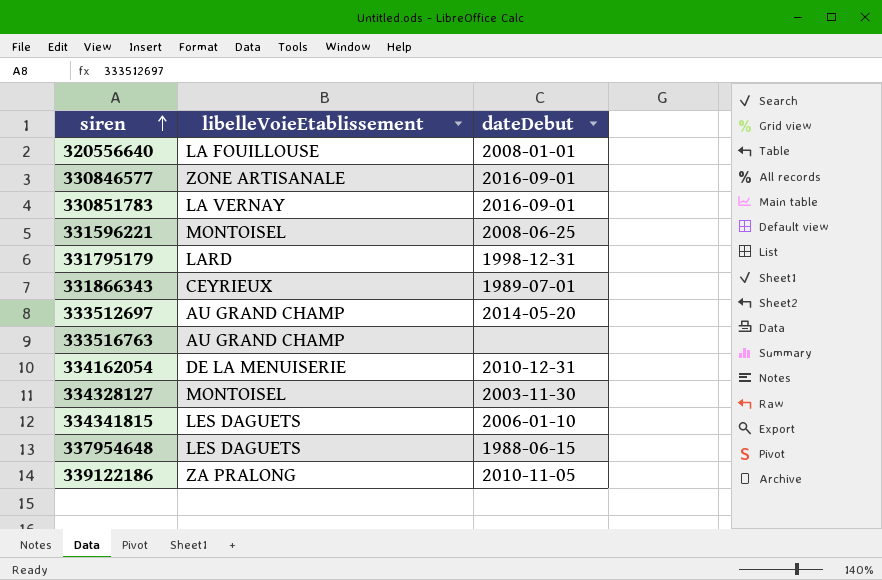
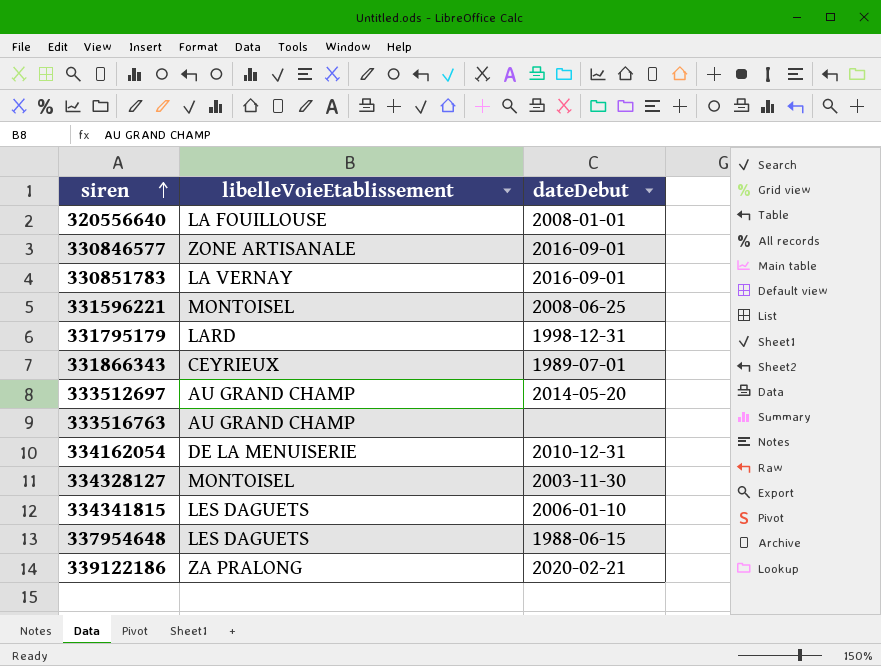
339122186 | dateDebut: 2010-11-05 -> 2020-02-21

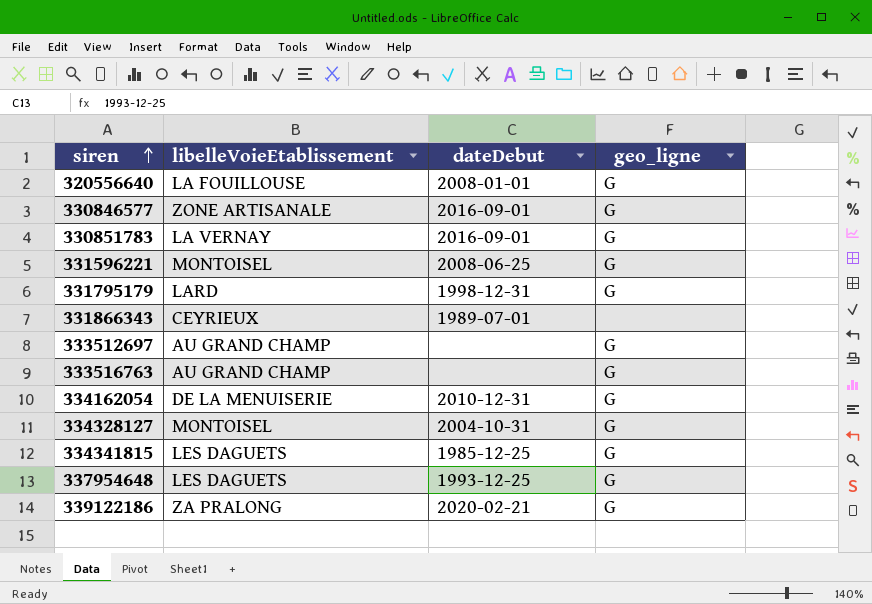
column geo_ligne | position: none -> 4
333512697 | dateDebut: 2014-05-20 -> none
334328127 | dateDebut: 2003-11-30 -> 2004-10-31
334341815 | dateDebut: 2006-01-10 -> 1985-12-25
337954648 | dateDebut: 1988-06-15 -> 1993-12-25

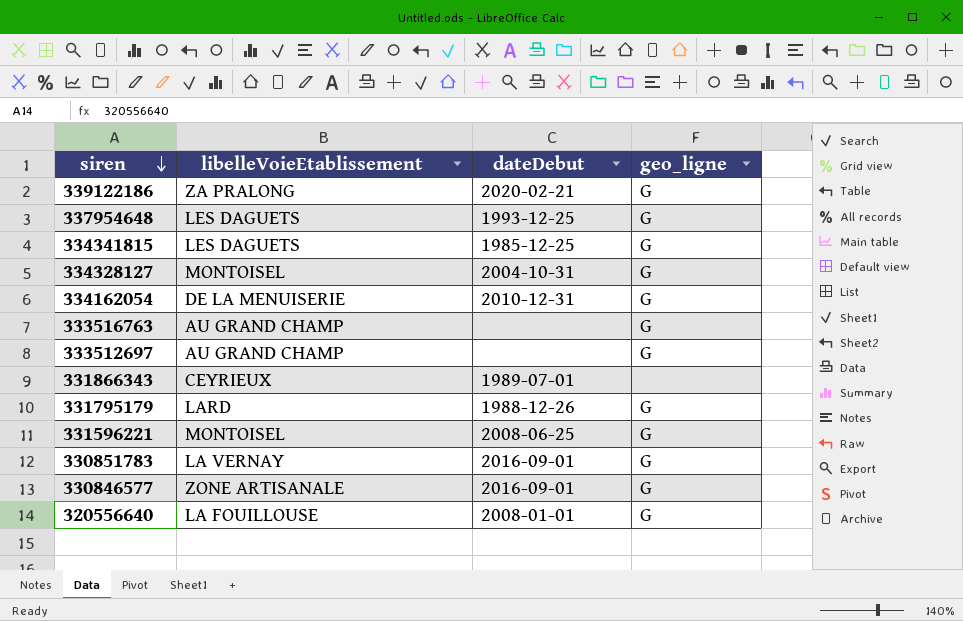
row order: siren ascending -> siren descending
331795179 | dateDebut: 1998-12-31 -> 1988-12-26

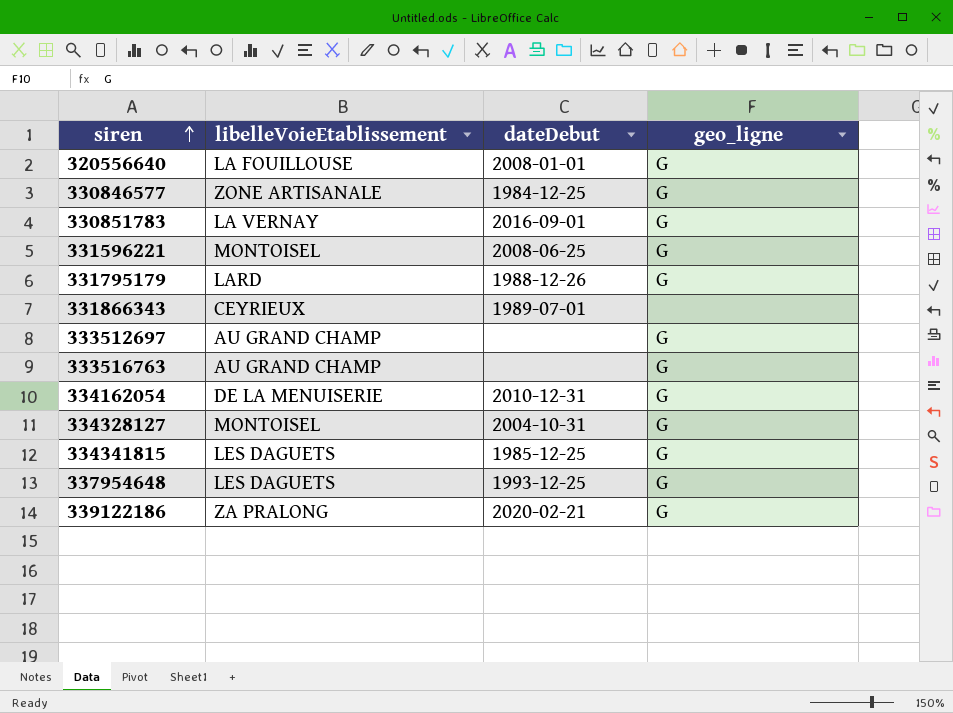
row order: siren descending -> siren ascending
330846577 | dateDebut: 2016-09-01 -> 1984-12-25

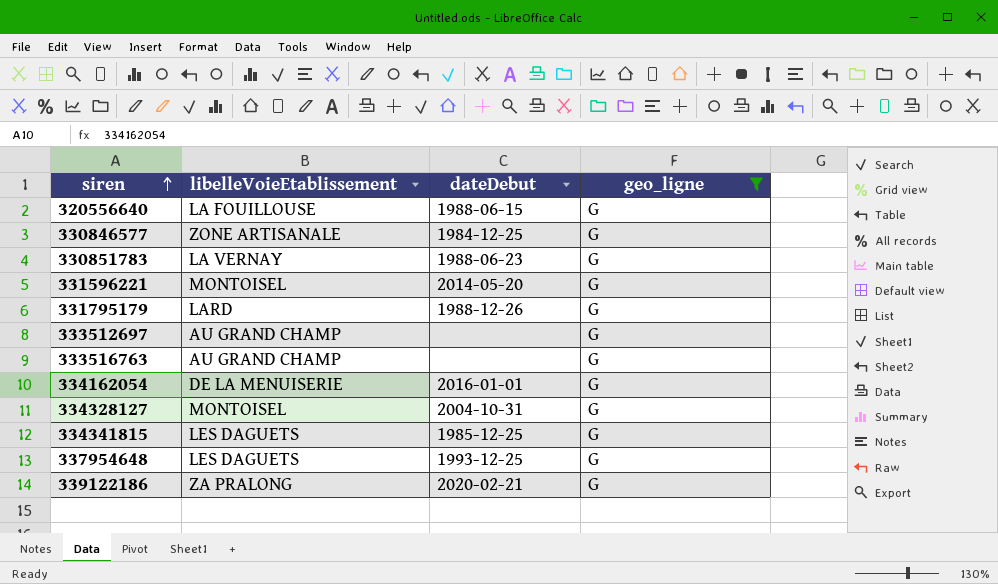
filter: none -> geo_ligne = G
320556640 | dateDebut: 2008-01-01 -> 1988-06-15
330851783 | dateDebut: 2016-09-01 -> 1988-06-23
331596221 | dateDebut: 2008-06-25 -> 2014-05-20
334162054 | dateDebut: 2010-12-31 -> 2016-01-01

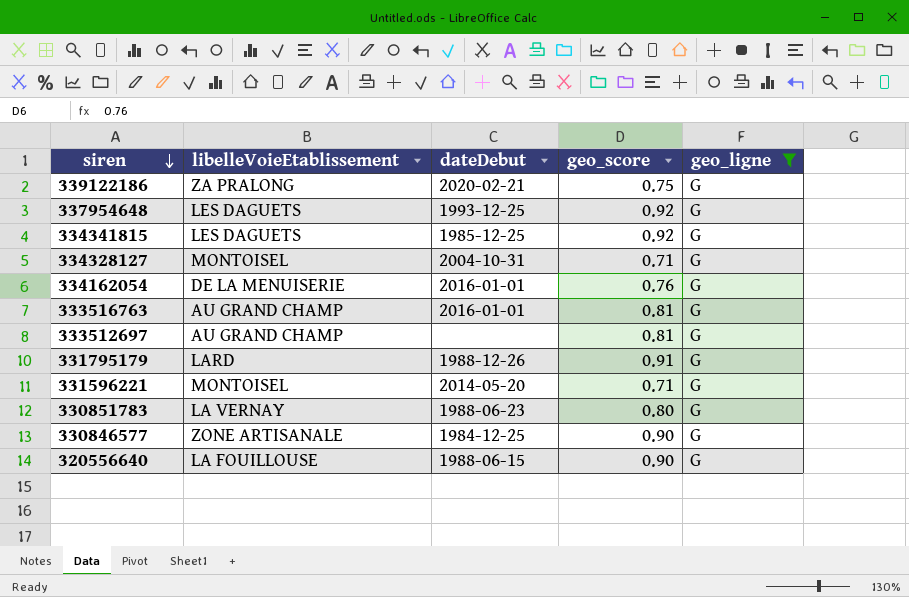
row order: siren ascending -> siren descending
column geo_score | position: none -> 4
333516763 | dateDebut: none -> 2016-01-01

